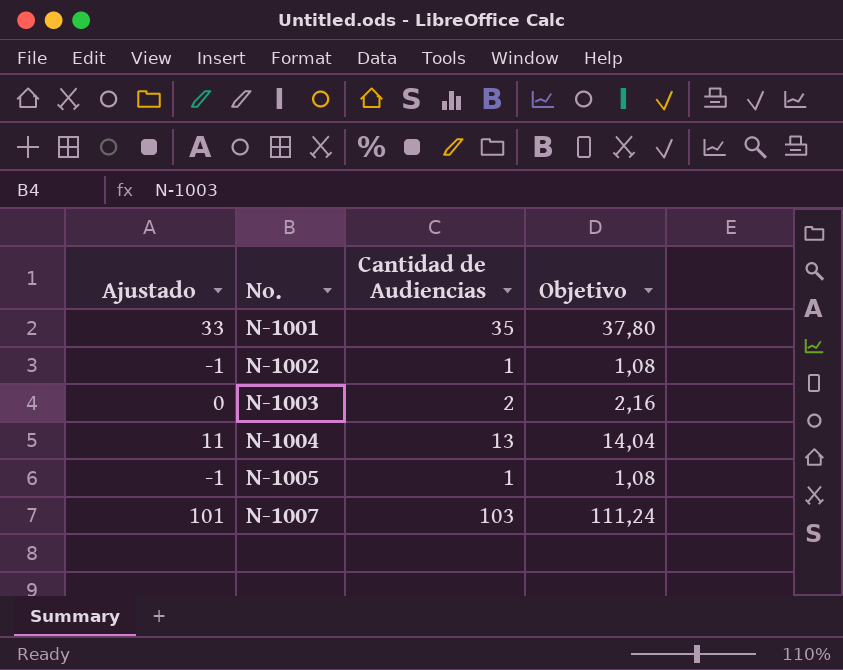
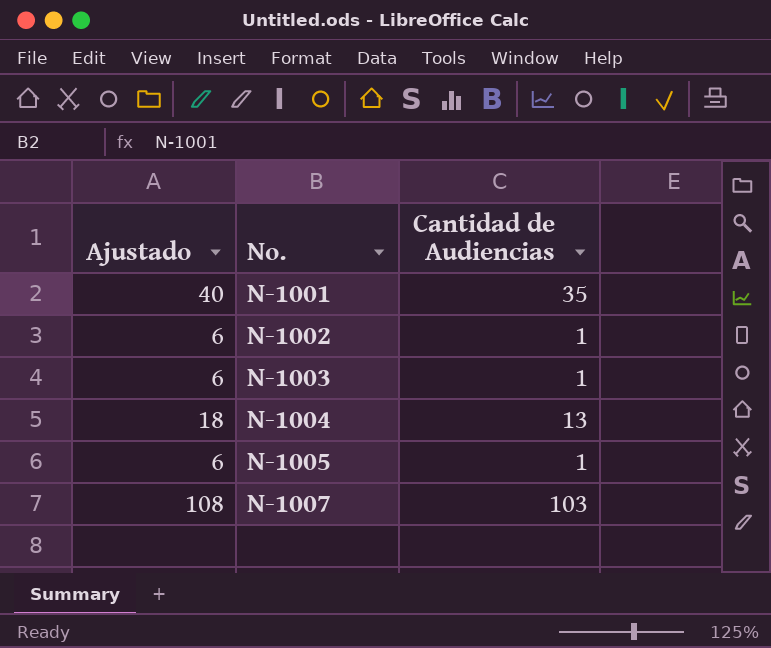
column Objetivo | formula: [Cantidad de Audiencias] * 1,08 -> none
column Ajustado | formula: [Cantidad de Audiencias] - 2 -> [Cantidad de Audiencias] + 5
N-1003 | Cantidad de Audiencias: 2 -> 1

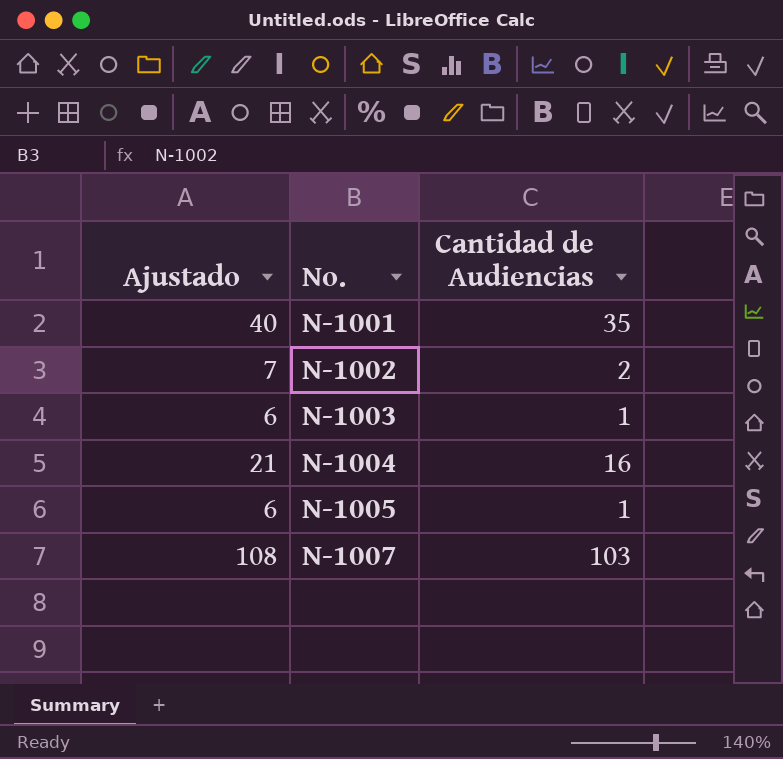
N-1002 | Ajustado: 6 -> 7
N-1002 | Cantidad de Audiencias: 1 -> 2
N-1004 | Ajustado: 18 -> 21
N-1004 | Cantidad de Audiencias: 13 -> 16

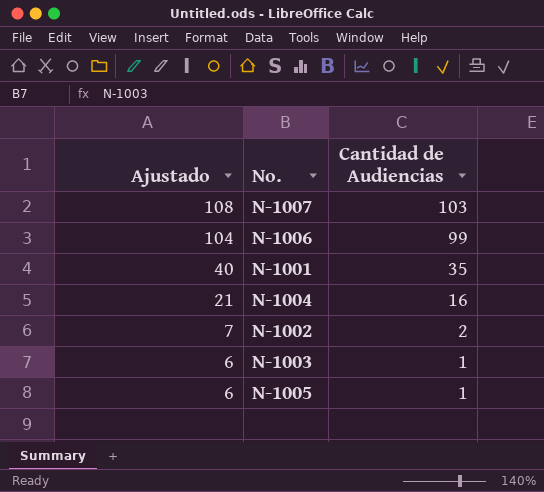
row order: No. ascending -> Ajustado descending
row N-1006: none -> 104 | 99

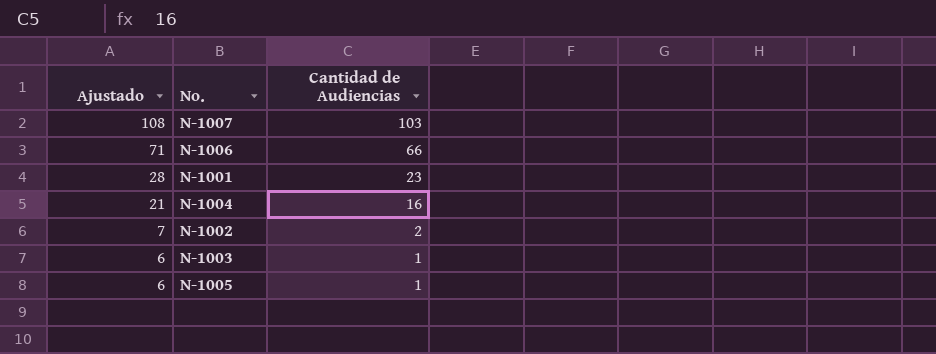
N-1006 | Ajustado: 104 -> 71
N-1006 | Cantidad de Audiencias: 99 -> 66
N-1001 | Ajustado: 40 -> 28
N-1001 | Cantidad de Audiencias: 35 -> 23

